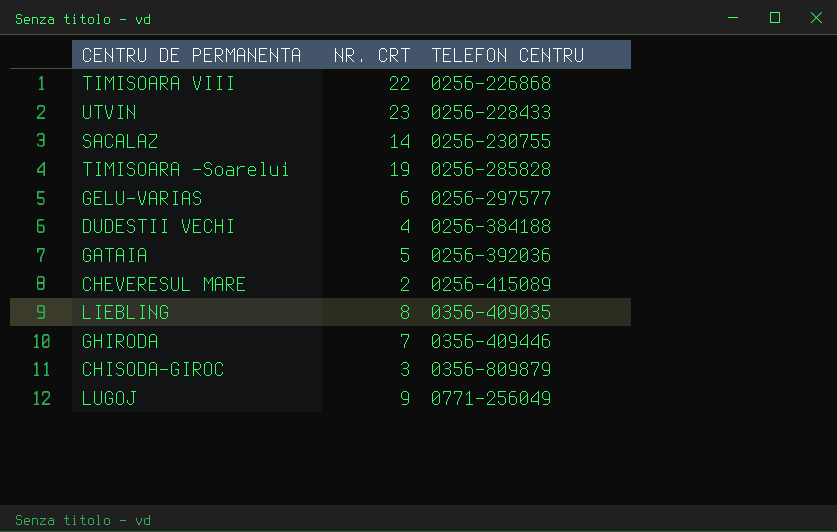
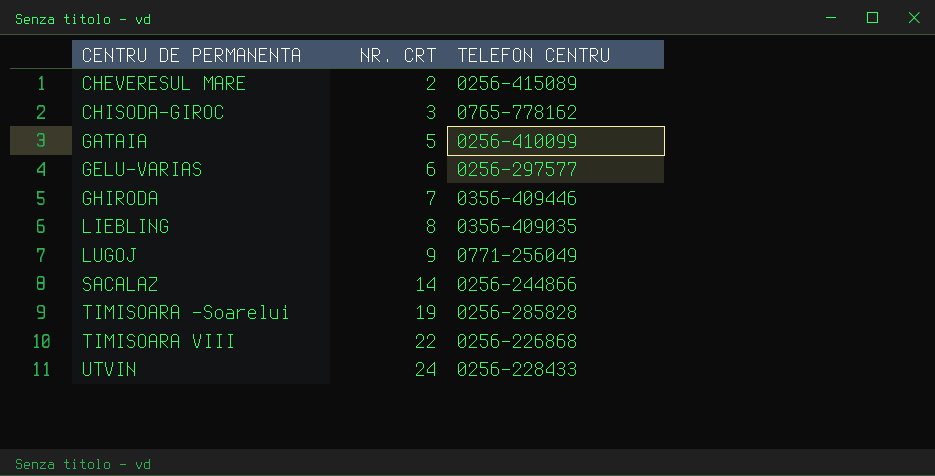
row order: TELEFON CENTRU ascending -> CENTRU DE PERMANENTA ascending
row DUDESTII VECHI: 4 | 0256-384188 -> none
CHISODA-GIROC | TELEFON CENTRU: 0356-809879 -> 0765-778162
GATAIA | TELEFON CENTRU: 0256-392036 -> 0256-410099
SACALAZ | TELEFON CENTRU: 0256-230755 -> 0256-244866
UTVIN | NR. CRT: 23 -> 24

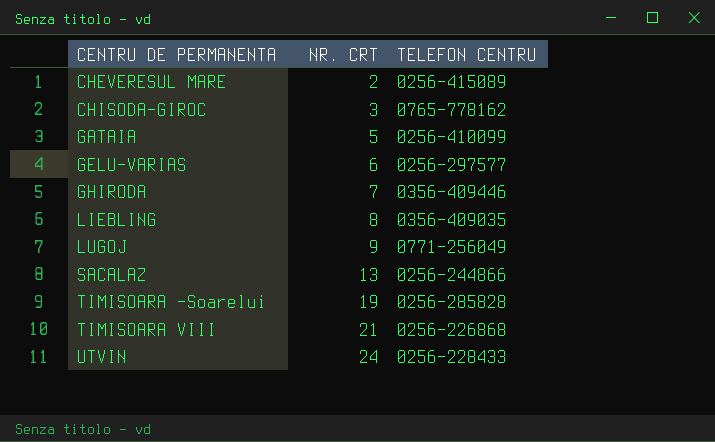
SACALAZ | NR. CRT: 14 -> 13
TIMISOARA VIII | NR. CRT: 22 -> 21

